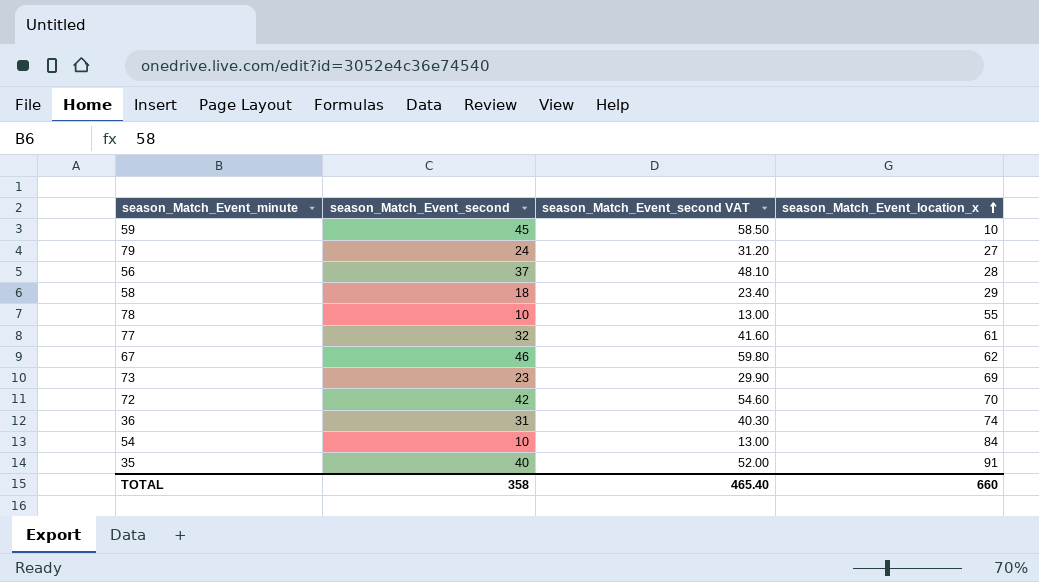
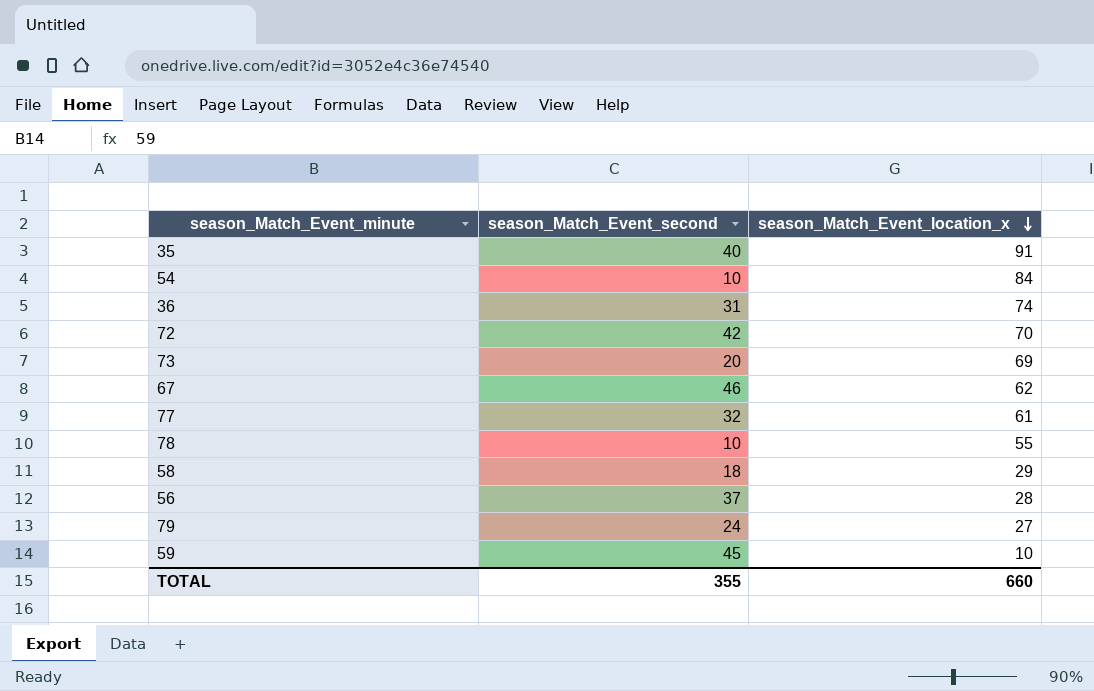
row order: season_Match_Event_location_x ascending -> season_Match_Event_location_x descending
column season_Match_Event_second VAT | formula: [season_Match_Event_second] * 1.3 -> none
73 | season_Match_Event_second: 23 -> 20
TOTAL | season_Match_Event_second: 358 -> 355

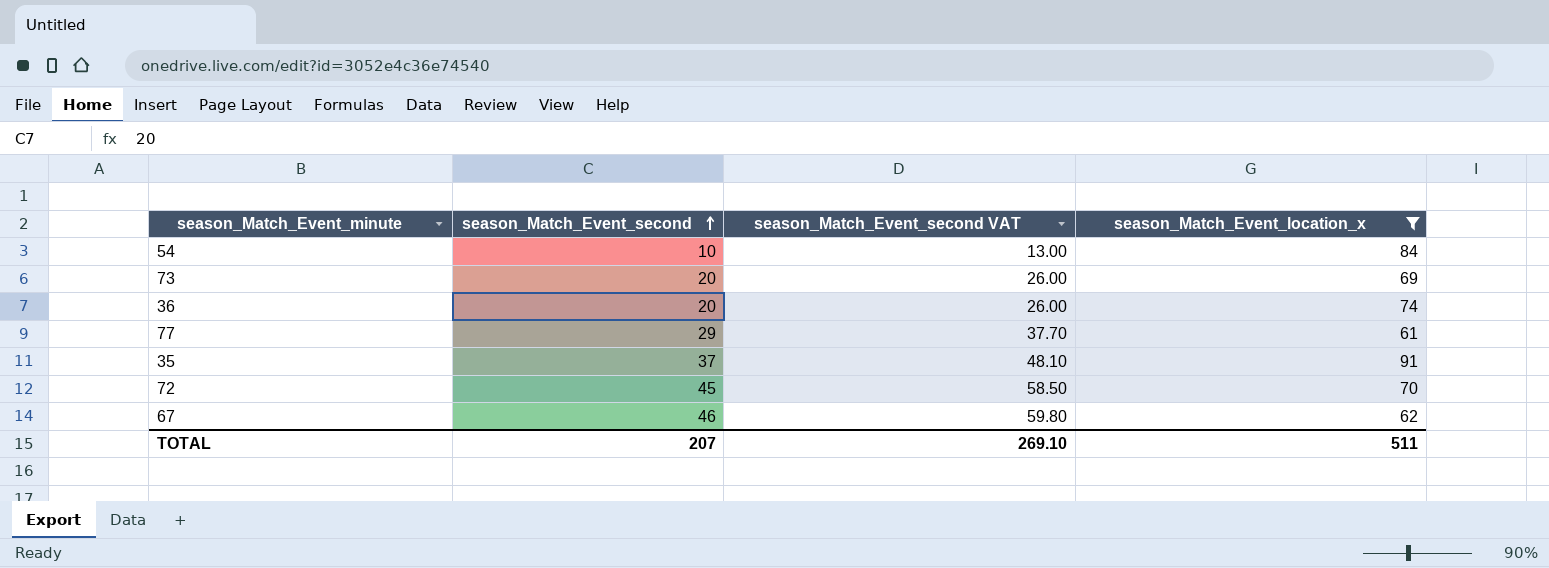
filter: none -> season_Match_Event_location_x >= 61
row order: season_Match_Event_location_x descending -> season_Match_Event_second ascending
column season_Match_Event_second VAT | formula: none -> [season_Match_Event_second] * 1.3
36 | season_Match_Event_second: 31 -> 20
77 | season_Match_Event_second: 32 -> 29
35 | season_Match_Event_second: 40 -> 37
72 | season_Match_Event_second: 42 -> 45
TOTAL | season_Match_Event_second: 355 -> 207
TOTAL | season_Match_Event_location_x: 660 -> 511

